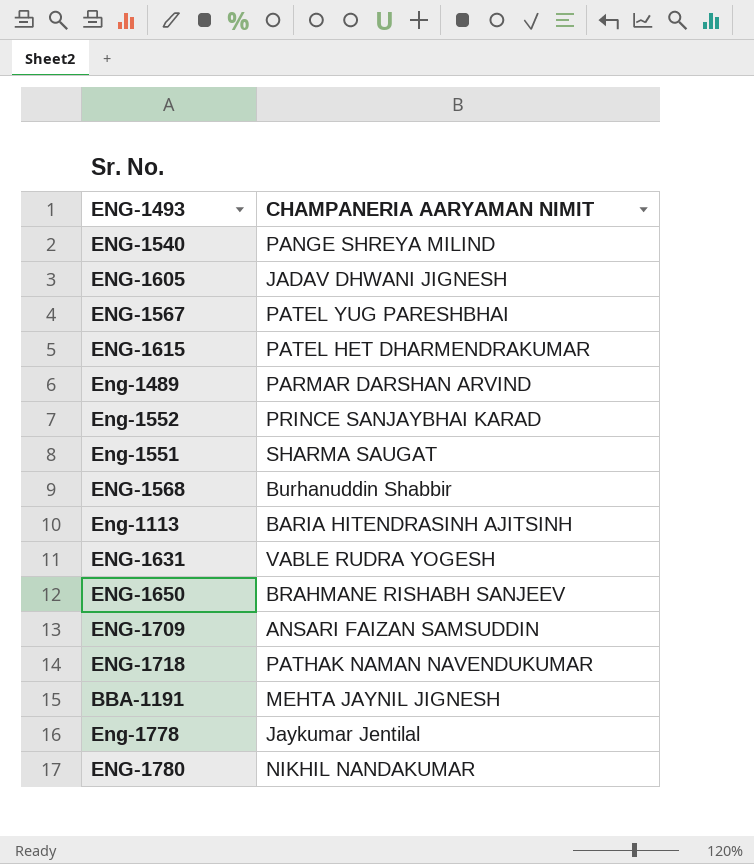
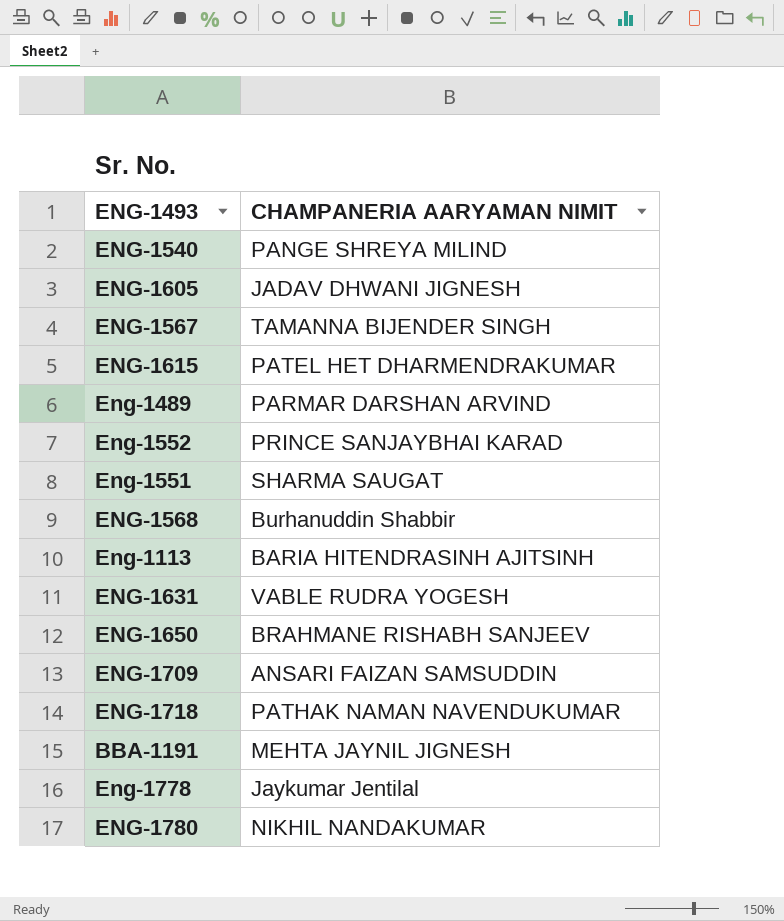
ENG-1567 | CHAMPANERIA AARYAMAN NIMIT: PATEL YUG PARESHBHAI -> TAMANNA BIJENDER SINGH

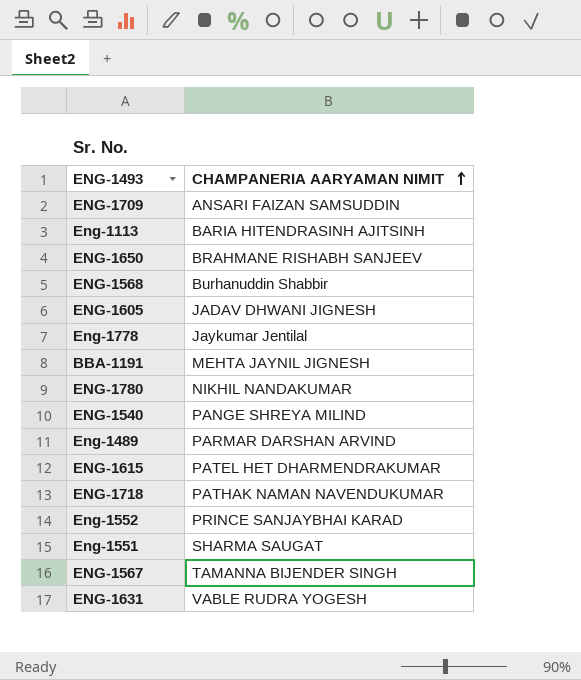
row order: none -> CHAMPANERIA AARYAMAN NIMIT ascending

